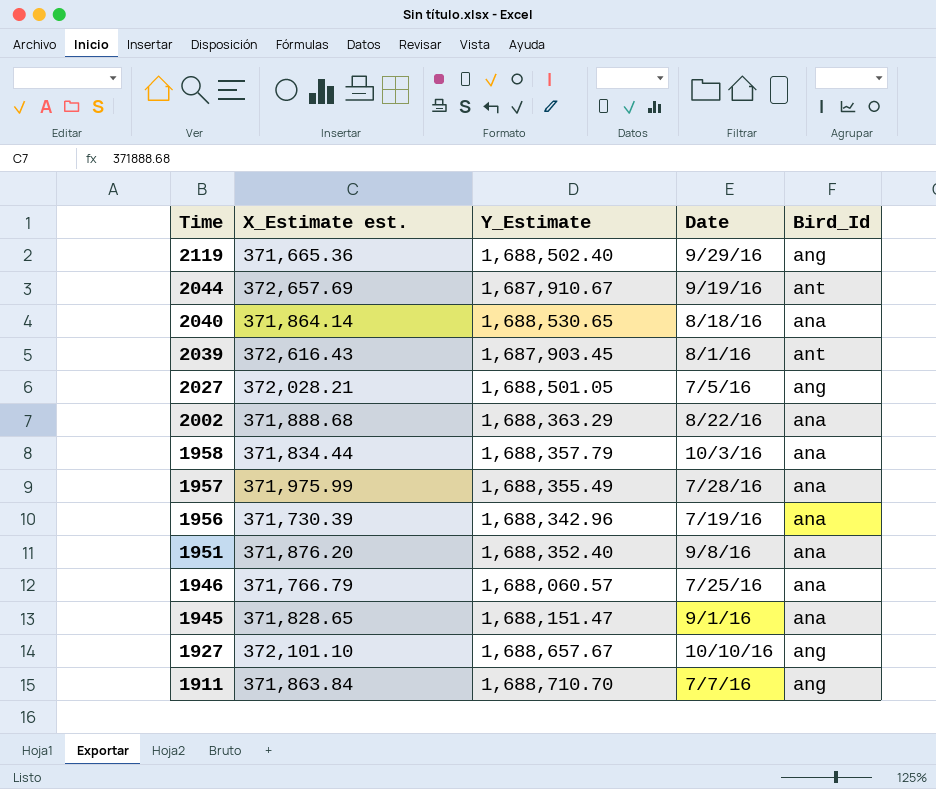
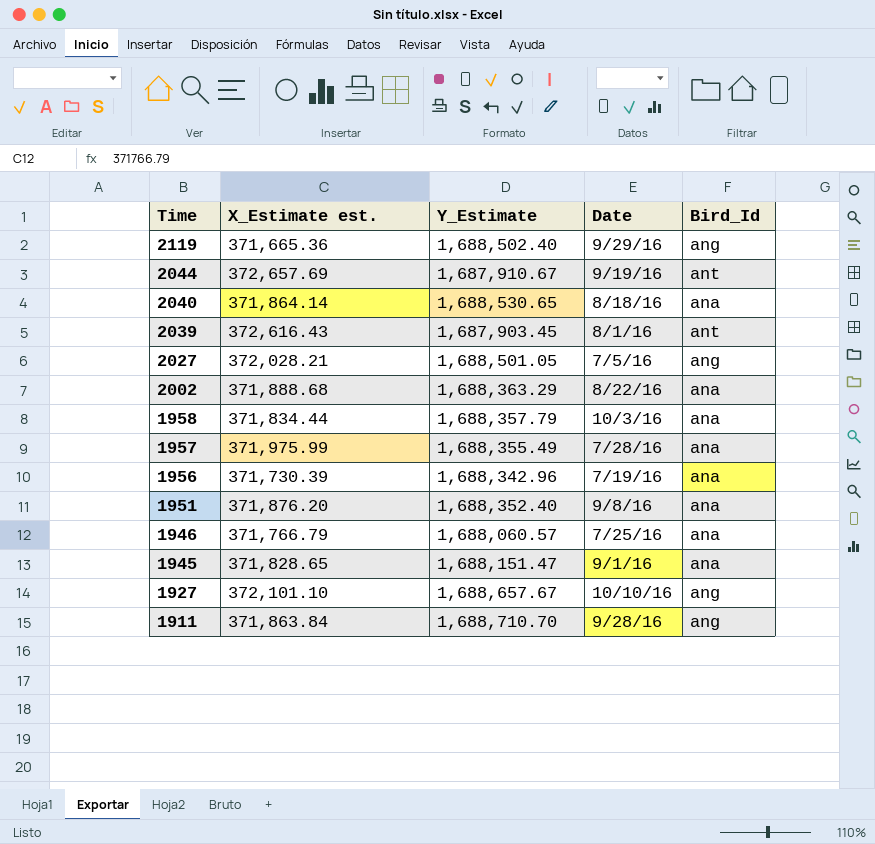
1911 | Date: 7/7/16 -> 9/28/16

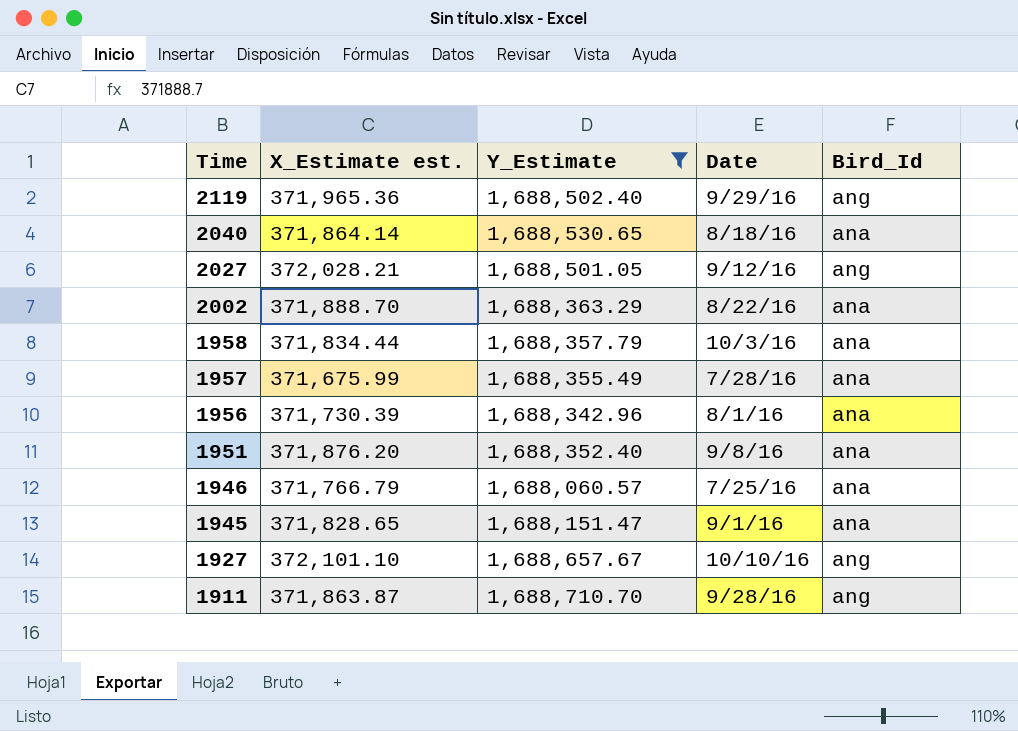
filter: none -> Y_Estimate >= 1,688,060.57
2119 | X_Estimate est.: 371,665.36 -> 371,965.36
2027 | Date: 7/5/16 -> 9/12/16
2002 | X_Estimate est.: 371,888.68 -> 371,888.70
1957 | X_Estimate est.: 371,975.99 -> 371,675.99
1956 | Date: 7/19/16 -> 8/1/16
1911 | X_Estimate est.: 371,863.84 -> 371,863.87

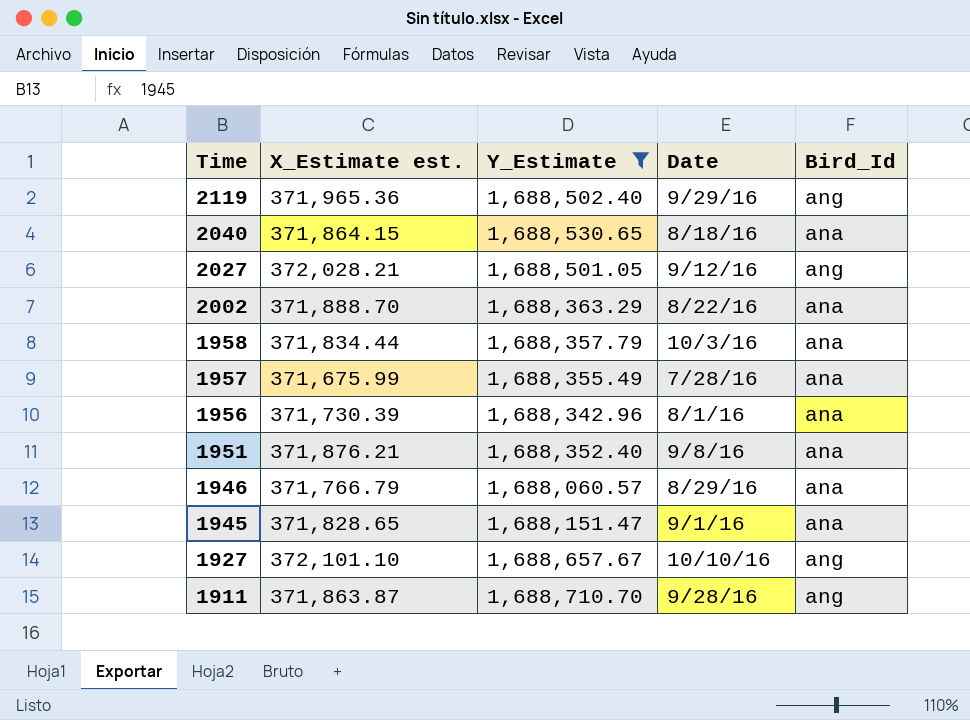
2040 | X_Estimate est.: 371,864.14 -> 371,864.15
1951 | X_Estimate est.: 371,876.20 -> 371,876.21
1946 | Date: 7/25/16 -> 8/29/16

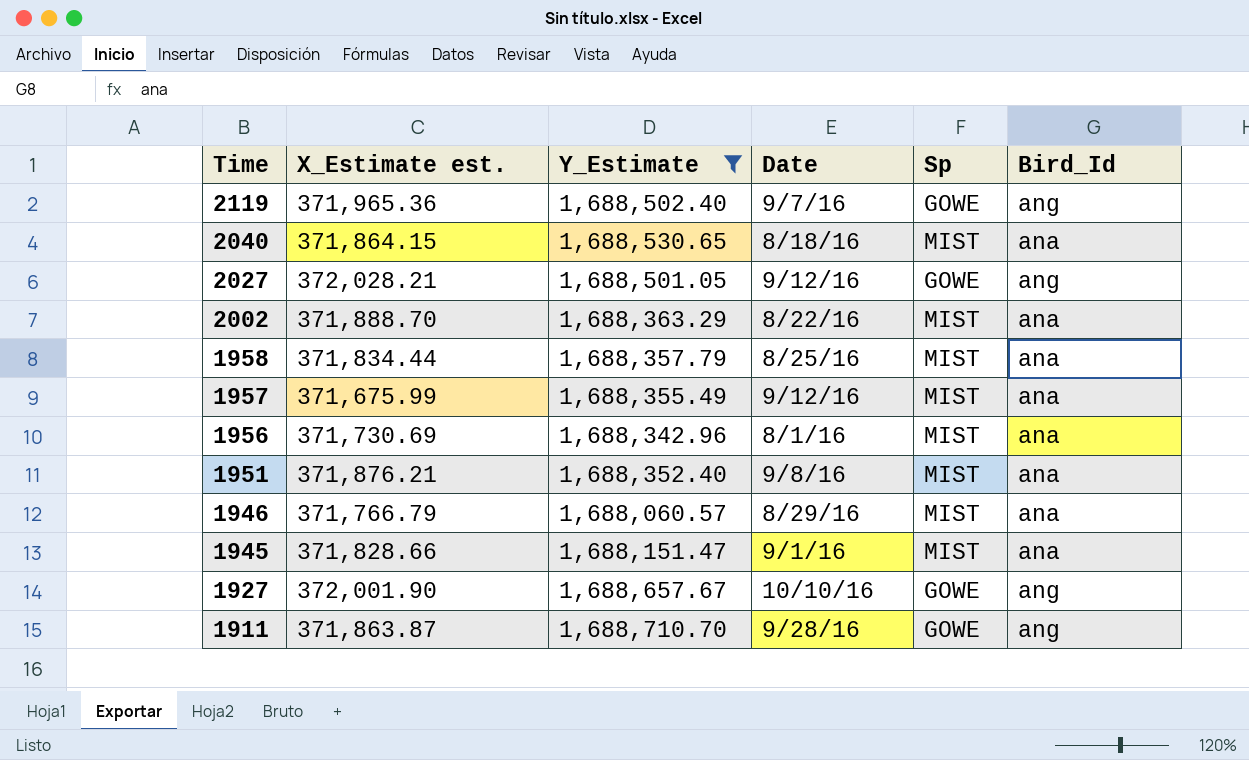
column Sp | position: none -> 5
2119 | Date: 9/29/16 -> 9/7/16
1958 | Date: 10/3/16 -> 8/25/16
1957 | Date: 7/28/16 -> 9/12/16
1956 | X_Estimate est.: 371,730.39 -> 371,730.69
1945 | X_Estimate est.: 371,828.65 -> 371,828.66
1927 | X_Estimate est.: 372,101.10 -> 372,001.90

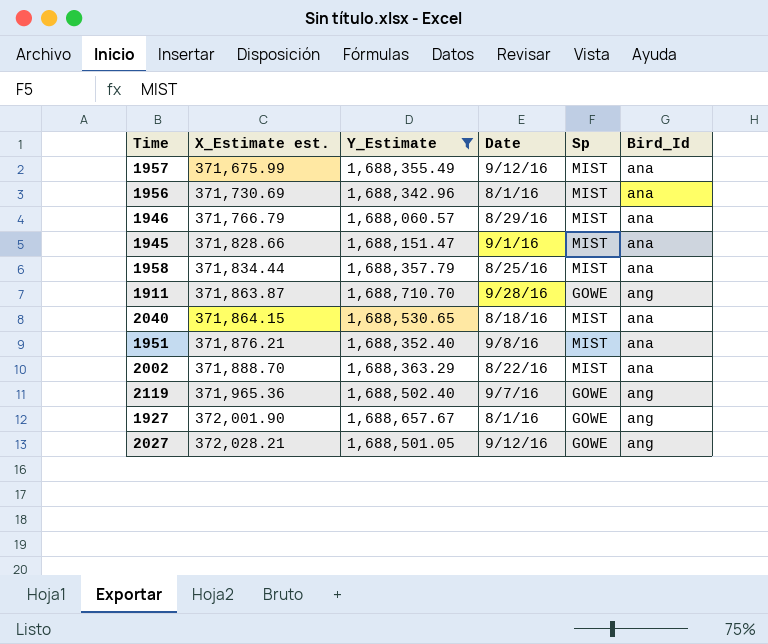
row order: Time descending -> X_Estimate est. ascending
1927 | Date: 10/10/16 -> 8/1/16

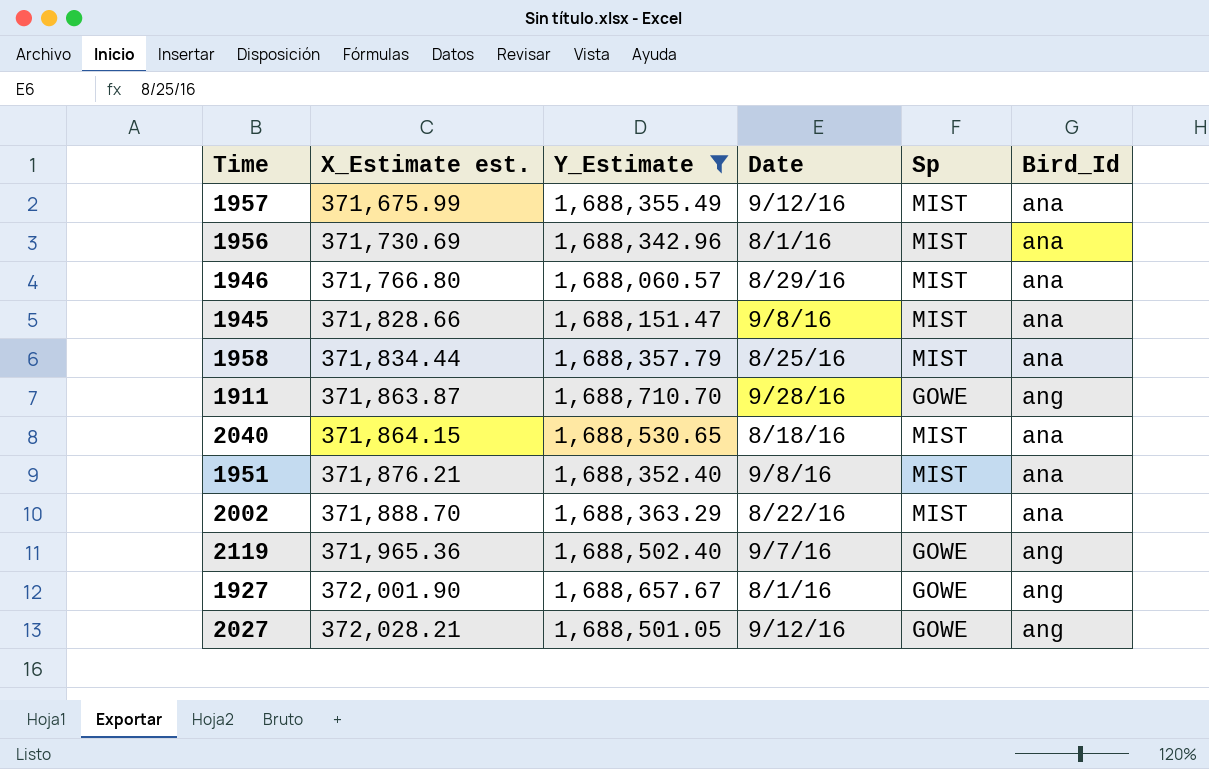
1946 | X_Estimate est.: 371,766.79 -> 371,766.80
1945 | Date: 9/1/16 -> 9/8/16

